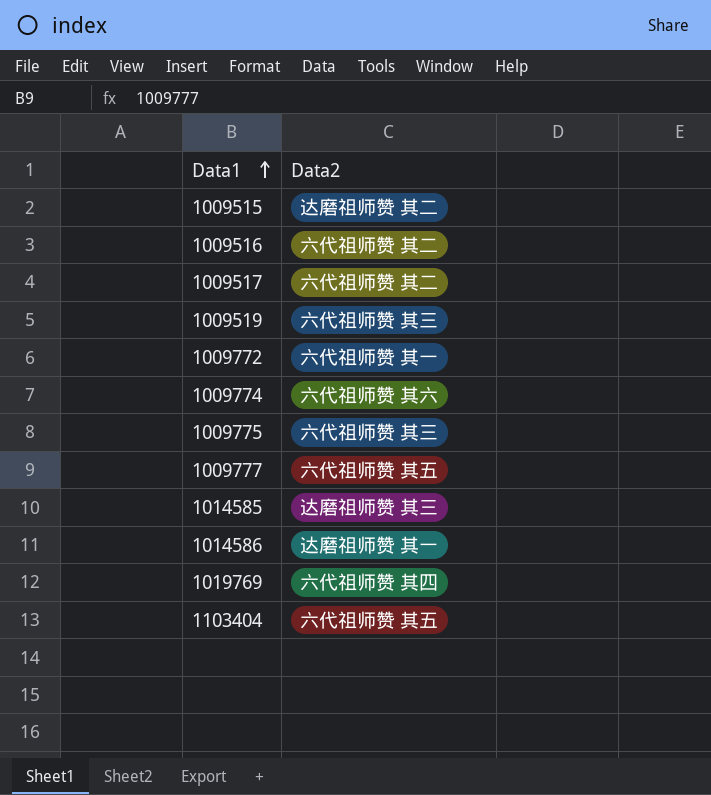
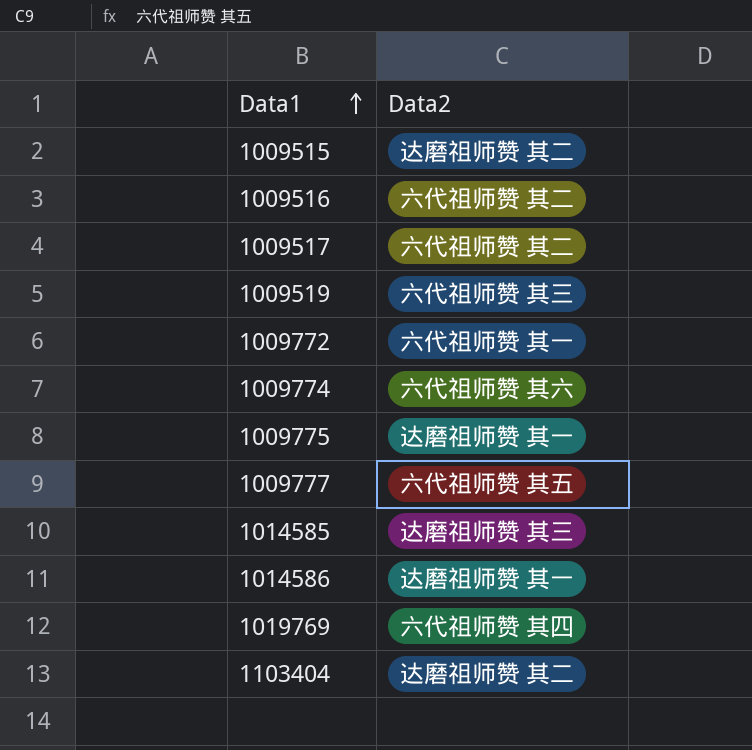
1009775 | Data2: 六代祖师赞 其三 -> 达磨祖师赞 其一
1103404 | Data2: 六代祖师赞 其五 -> 达磨祖师赞 其二

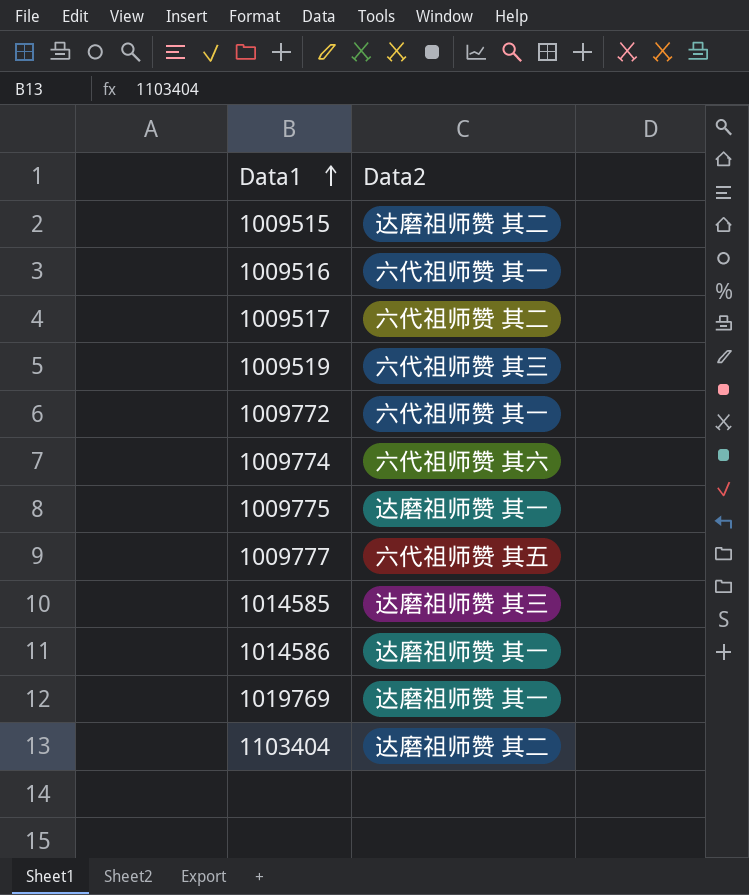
1009516 | Data2: 六代祖师赞 其二 -> 六代祖师赞 其一
1019769 | Data2: 六代祖师赞 其四 -> 达磨祖师赞 其一

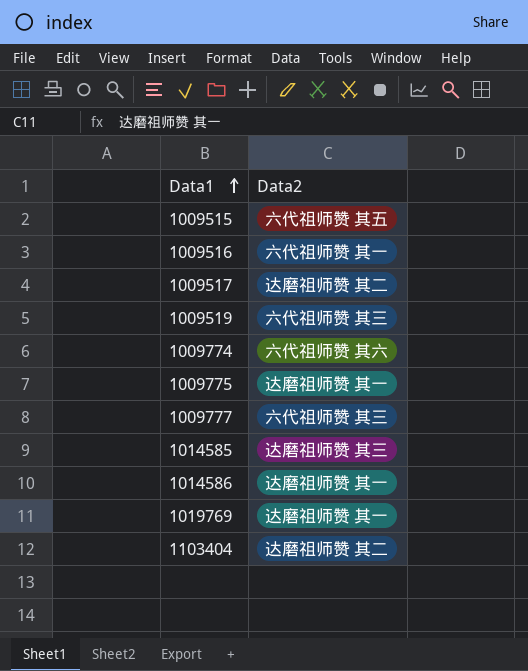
row 1009772: 六代祖师赞 其一 -> none
1009515 | Data2: 达磨祖师赞 其二 -> 六代祖师赞 其五
1009517 | Data2: 六代祖师赞 其二 -> 达磨祖师赞 其二
1009777 | Data2: 六代祖师赞 其五 -> 六代祖师赞 其三

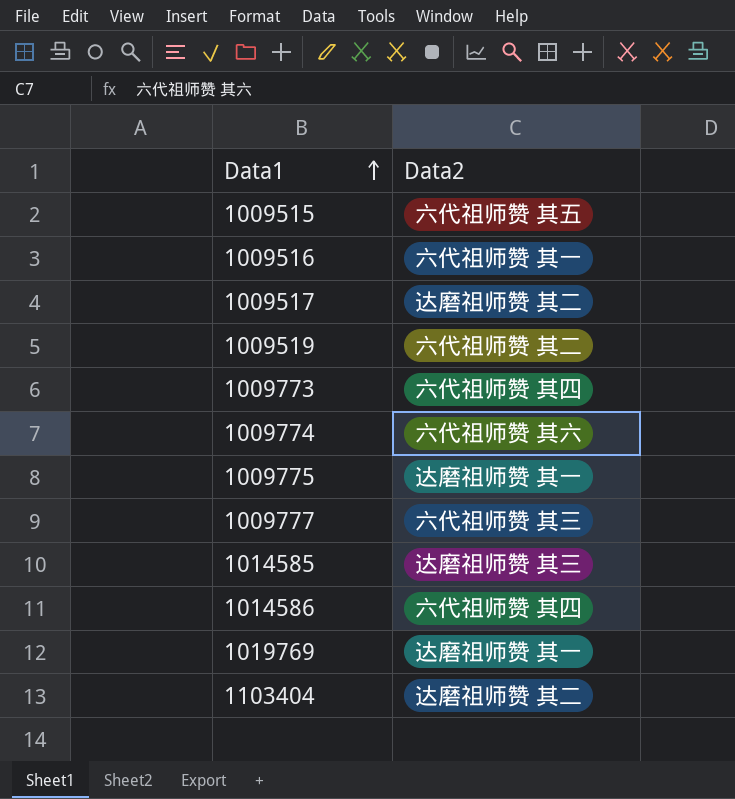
1009519 | Data2: 六代祖师赞 其三 -> 六代祖师赞 其二
row 1009773: none -> 六代祖师赞 其四
1014586 | Data2: 达磨祖师赞 其一 -> 六代祖师赞 其四

